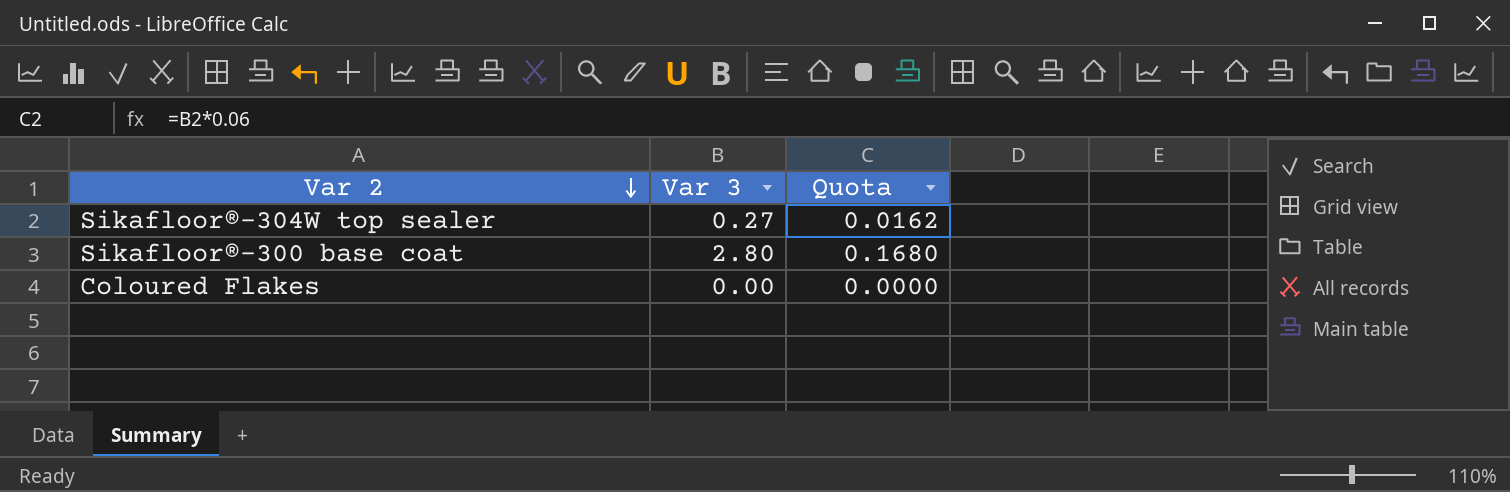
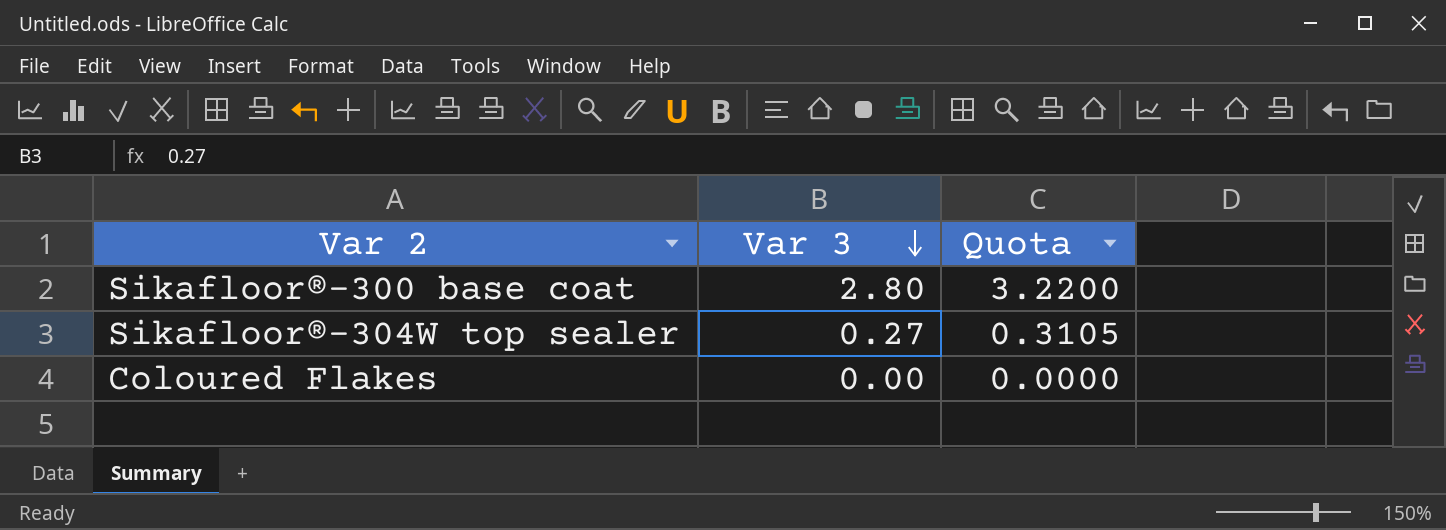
row order: Var 2 descending -> Var 3 descending
column Quota | formula: [Var 3] * 0.06 -> [Var 3] * 1.15

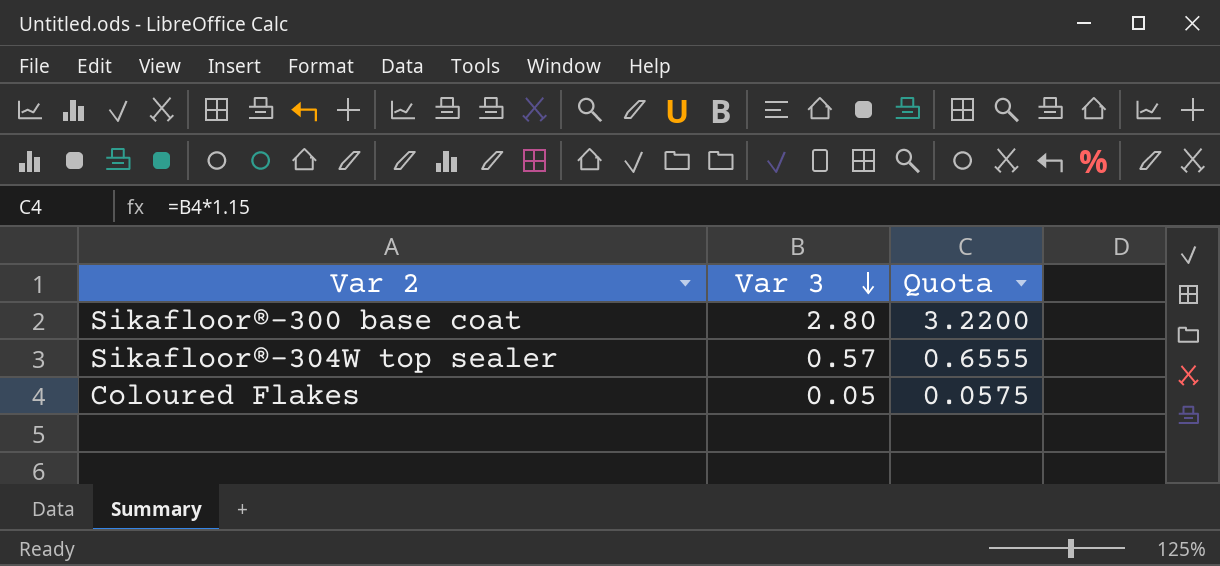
Sikafloor®-304W top sealer | Var 3: 0.27 -> 0.57
Sikafloor®-304W top sealer | Quota: 0.3105 -> 0.6555
Coloured Flakes | Var 3: 0.00 -> 0.05
Coloured Flakes | Quota: 0.0000 -> 0.0575

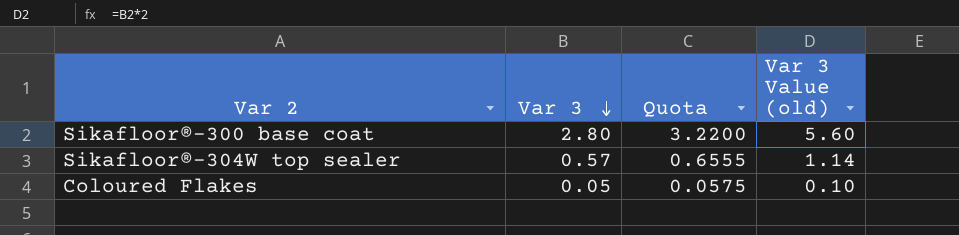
column Var 3 Value (old) | formula: none -> [Var 3] * 2

